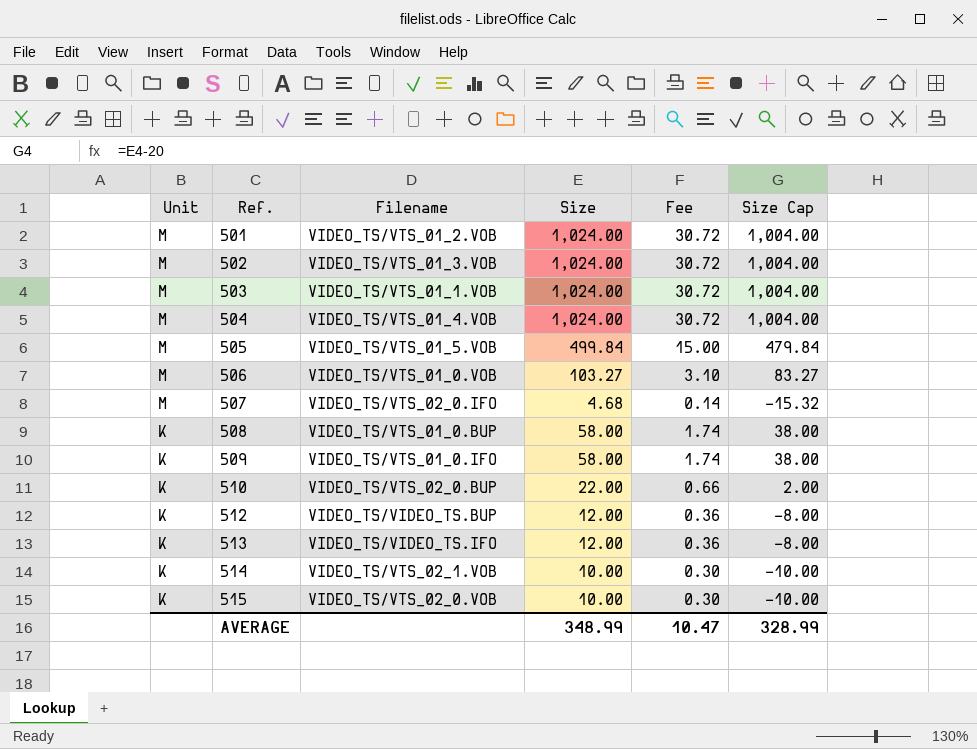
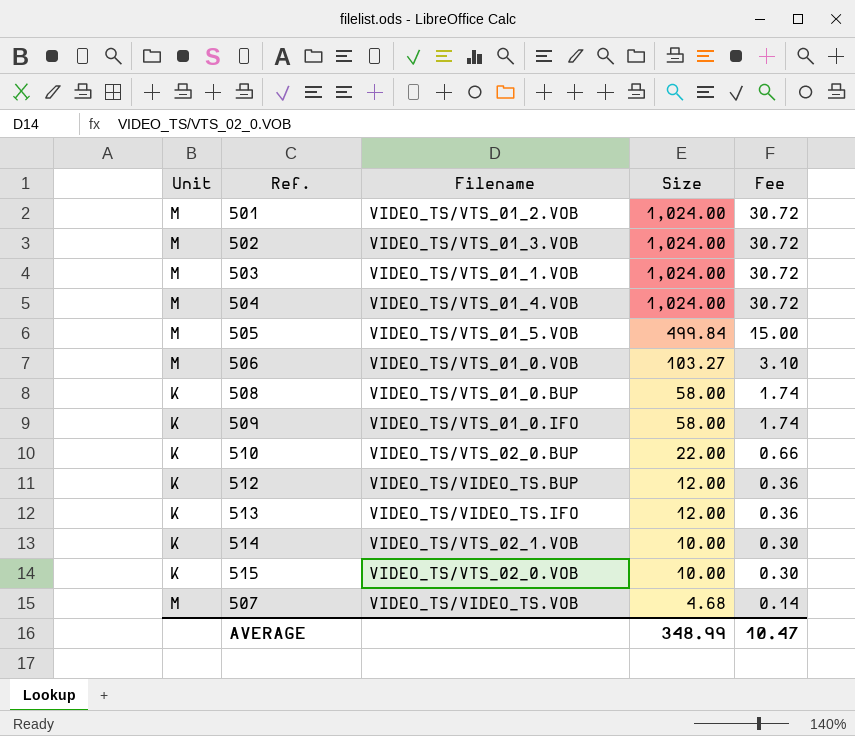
row order: Unit descending -> Size descending
column Size Cap | formula: [Size] - 20 -> none
507 | Filename: VIDEO_TS/VTS_02_0.IFO -> VIDEO_TS/VIDEO_TS.VOB

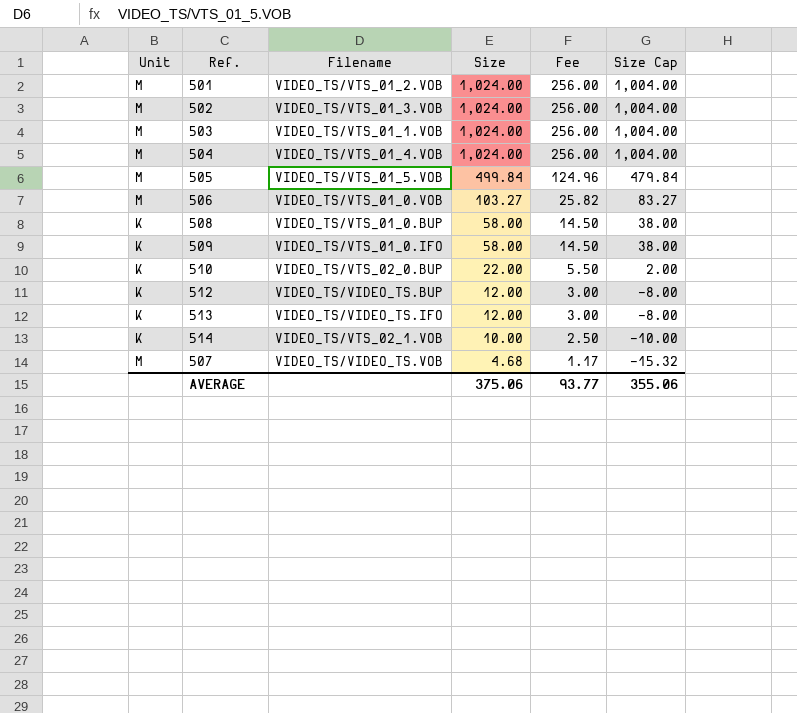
column Fee | formula: [Size] * 0.03 -> [Size] * 0.25
column Size Cap | formula: none -> [Size] - 20
row 515: K | VIDEO_TS/VTS_02_0.VOB | 10.00 | 0.30 -> none
AVERAGE | Size: 348.99 -> 375.06
AVERAGE | Fee: 10.47 -> 93.77

